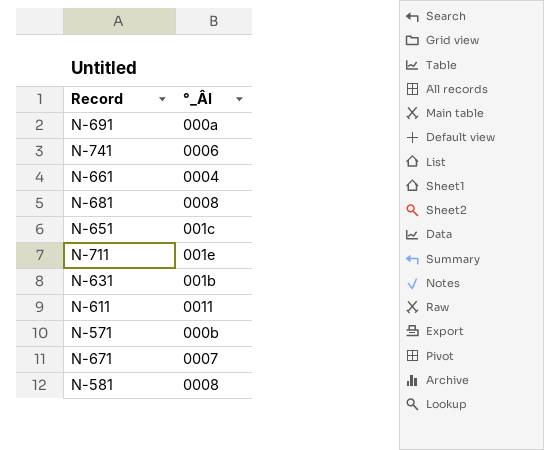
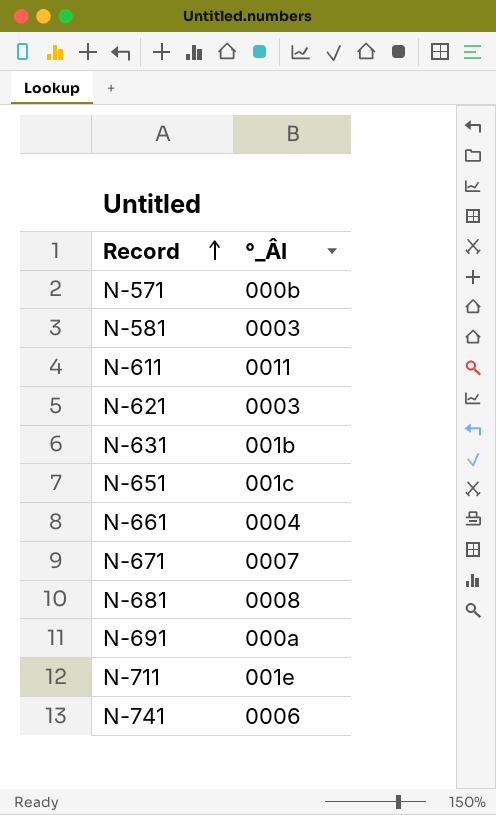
row order: none -> Record ascending
N-581 | °_ÂI: 0008 -> 0003
row N-621: none -> 0003

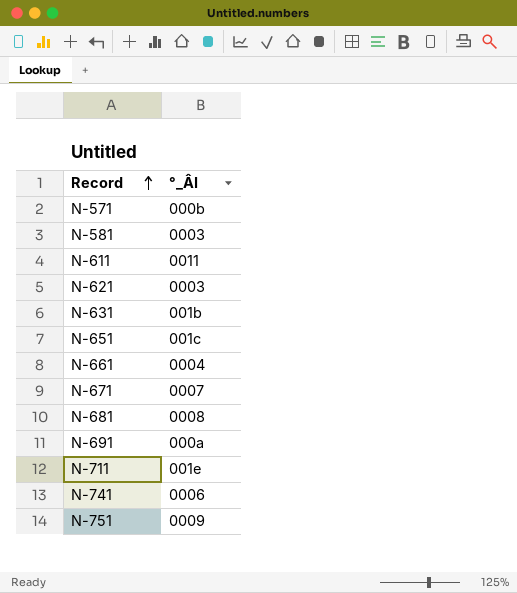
row N-751: none -> 0009

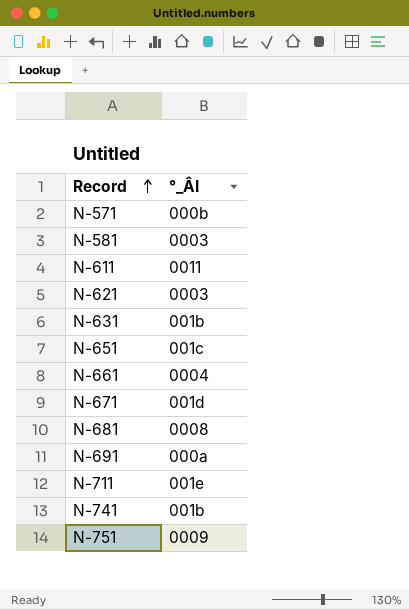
N-671 | °_ÂI: 0007 -> 001d
N-741 | °_ÂI: 0006 -> 001b

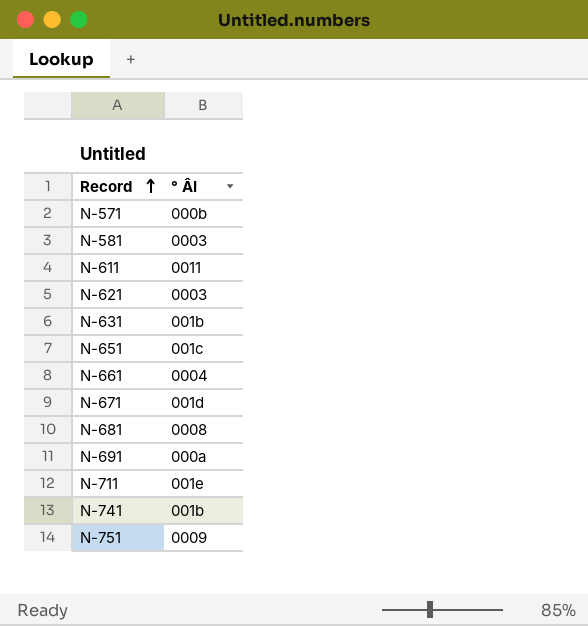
column name: °_ÂI -> ° ÂI

